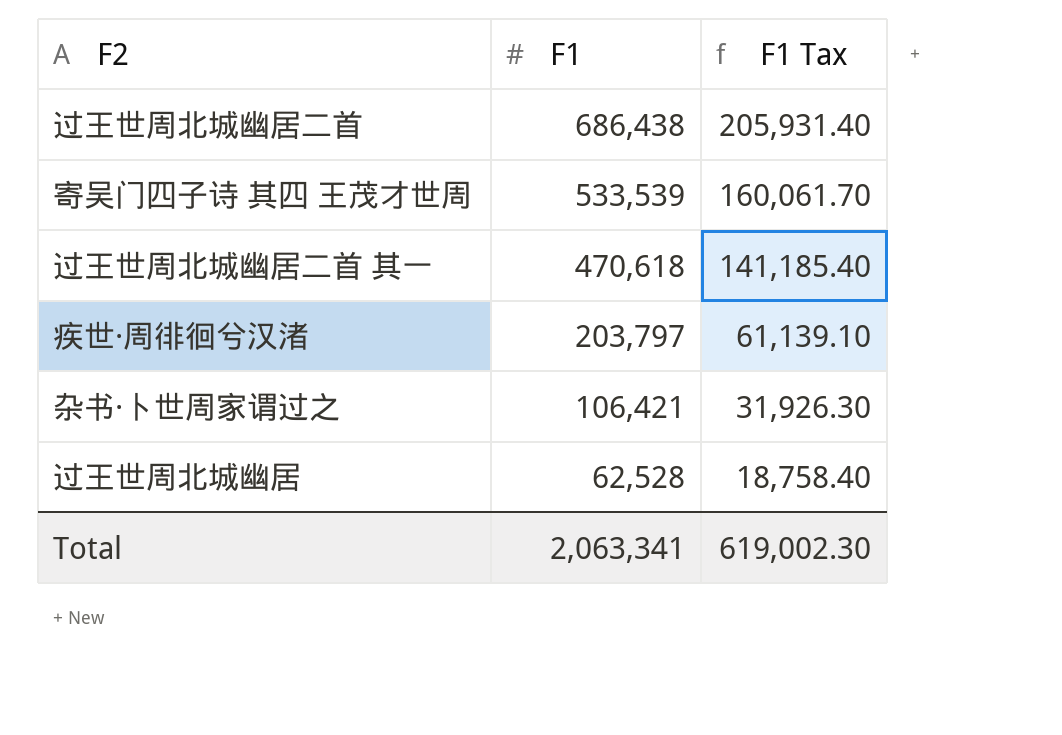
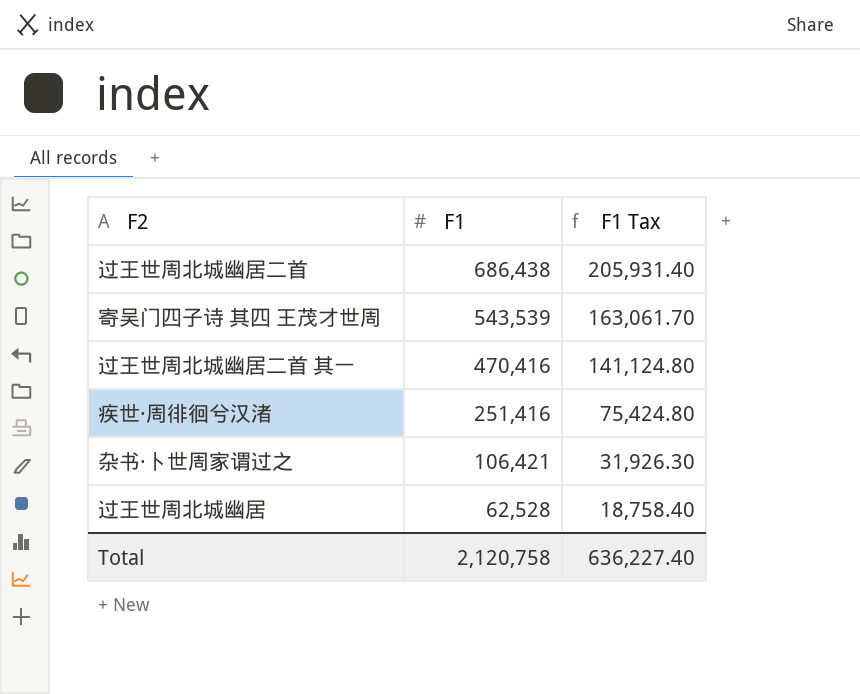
寄吴门四子诗 其四 王茂才世周 | F1: 533,539 -> 543,539
寄吴门四子诗 其四 王茂才世周 | F1 Tax: 160,061.70 -> 163,061.70
过王世周北城幽居二首 其一 | F1: 470,618 -> 470,416
过王世周北城幽居二首 其一 | F1 Tax: 141,185.40 -> 141,124.80
疾世·周徘徊兮汉渚 | F1: 203,797 -> 251,416
疾世·周徘徊兮汉渚 | F1 Tax: 61,139.10 -> 75,424.80
Total | F1: 2,063,341 -> 2,120,758
Total | F1 Tax: 619,002.30 -> 636,227.40

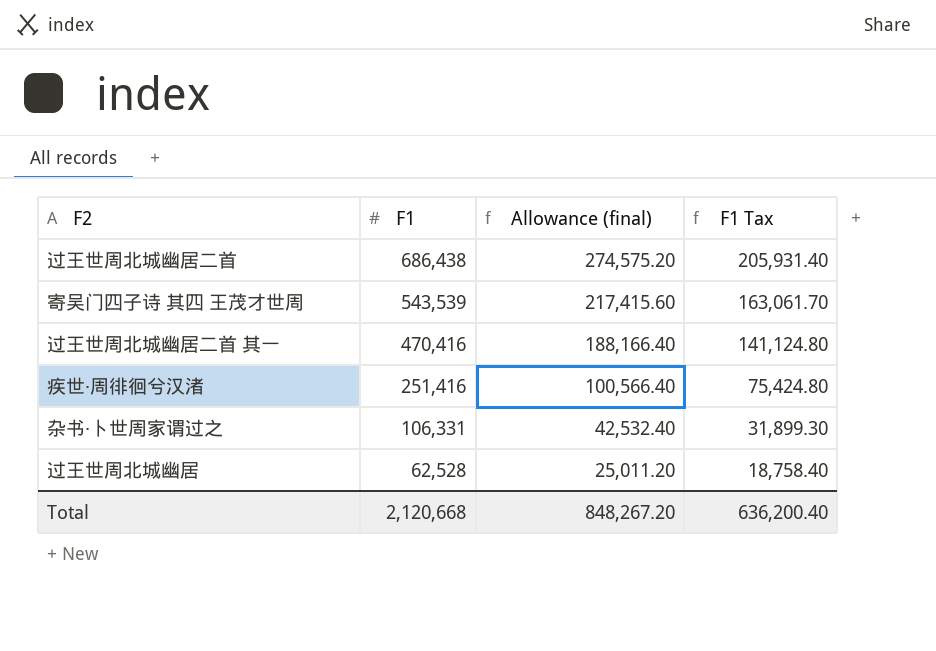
column Allowance (final) | formula: none -> [F1] * 0.4
杂书·卜世周家谓过之 | F1: 106,421 -> 106,331
杂书·卜世周家谓过之 | F1 Tax: 31,926.30 -> 31,899.30
Total | F1: 2,120,758 -> 2,120,668
Total | F1 Tax: 636,227.40 -> 636,200.40

